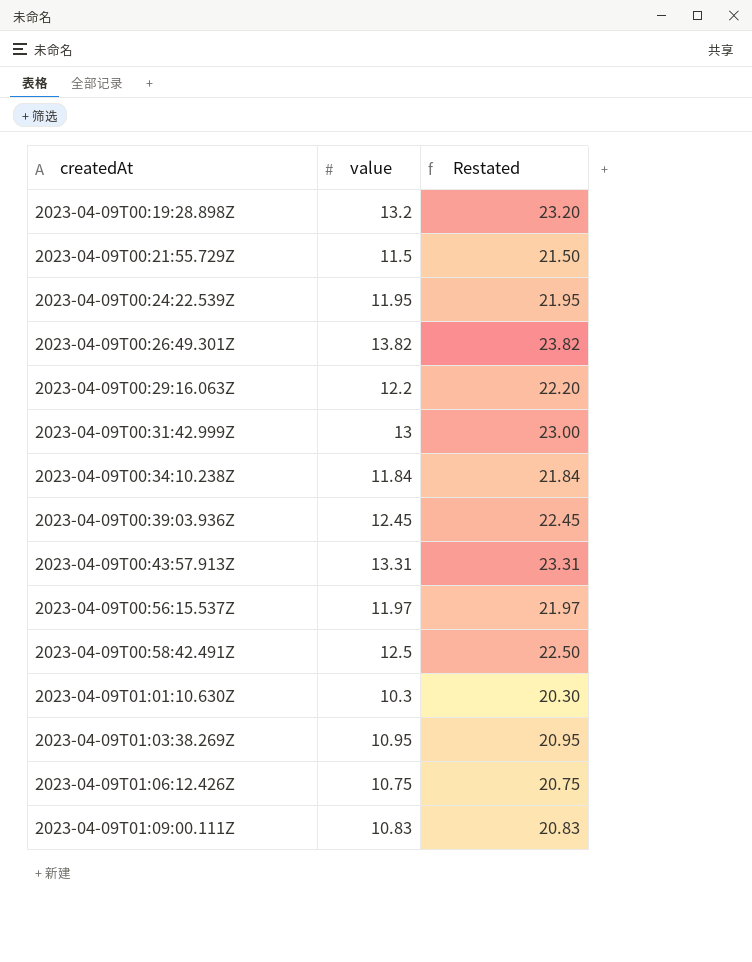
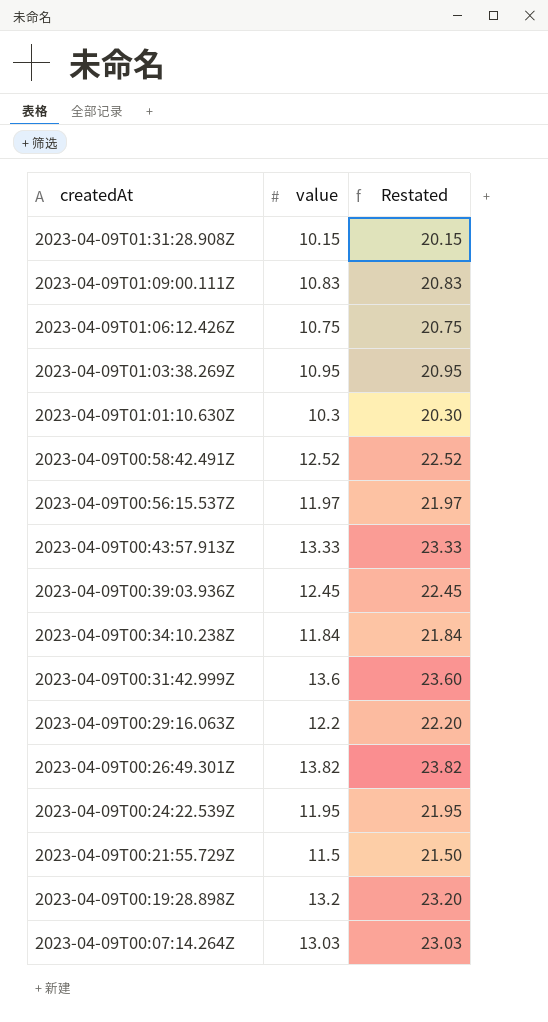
row order: createdAt ascending -> createdAt descending
row 2023-04-09T01:31:28.908Z: none -> 10.15 | 20.15
2023-04-09T00:58:42.491Z | value: 12.5 -> 12.52
2023-04-09T00:58:42.491Z | Restated: 22.50 -> 22.52
2023-04-09T00:43:57.913Z | value: 13.31 -> 13.33
2023-04-09T00:43:57.913Z | Restated: 23.31 -> 23.33
2023-04-09T00:31:42.999Z | value: 13 -> 13.6
2023-04-09T00:31:42.999Z | Restated: 23.00 -> 23.60
row 2023-04-09T00:07:14.264Z: none -> 13.03 | 23.03

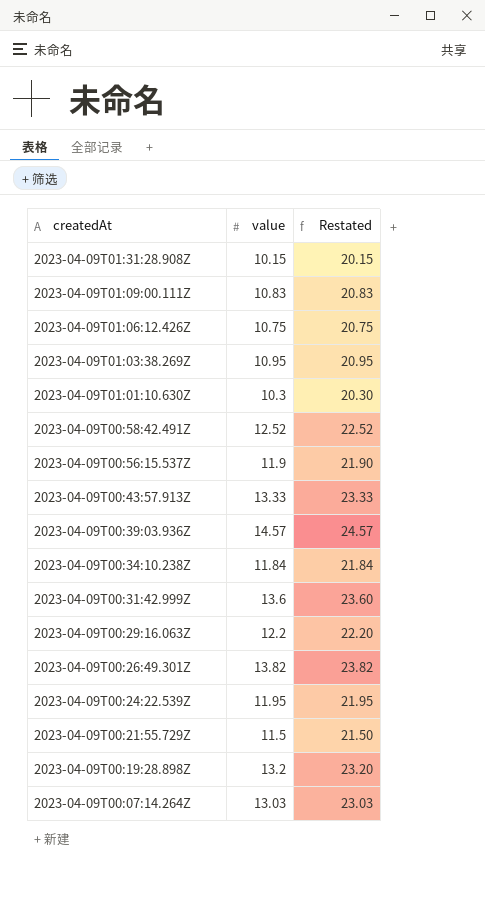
2023-04-09T00:56:15.537Z | value: 11.97 -> 11.9
2023-04-09T00:56:15.537Z | Restated: 21.97 -> 21.90
2023-04-09T00:39:03.936Z | value: 12.45 -> 14.57
2023-04-09T00:39:03.936Z | Restated: 22.45 -> 24.57

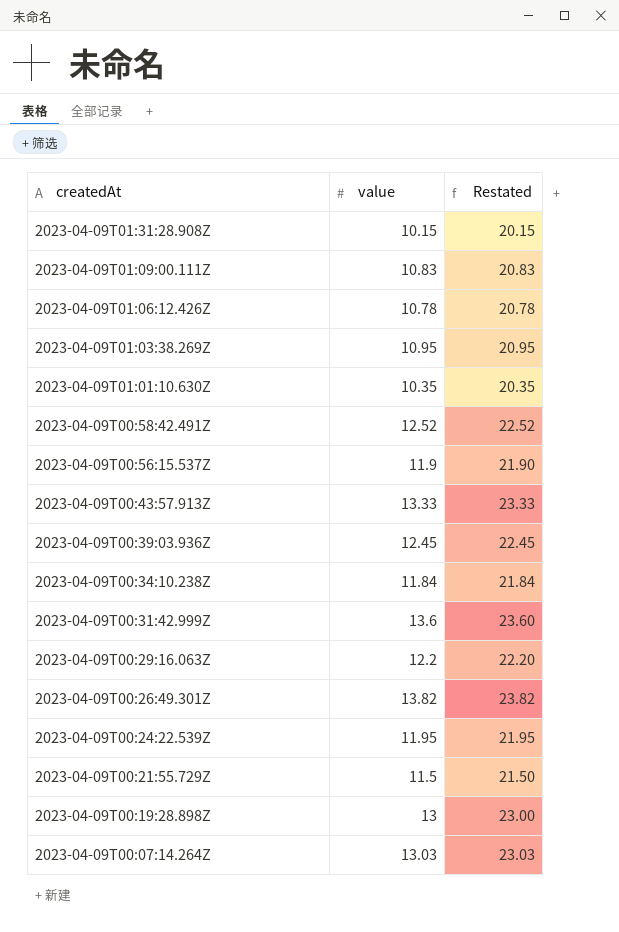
2023-04-09T01:06:12.426Z | value: 10.75 -> 10.78
2023-04-09T01:06:12.426Z | Restated: 20.75 -> 20.78
2023-04-09T01:01:10.630Z | value: 10.3 -> 10.35
2023-04-09T01:01:10.630Z | Restated: 20.30 -> 20.35
2023-04-09T00:39:03.936Z | value: 14.57 -> 12.45
2023-04-09T00:39:03.936Z | Restated: 24.57 -> 22.45
2023-04-09T00:19:28.898Z | value: 13.2 -> 13
2023-04-09T00:19:28.898Z | Restated: 23.20 -> 23.00

